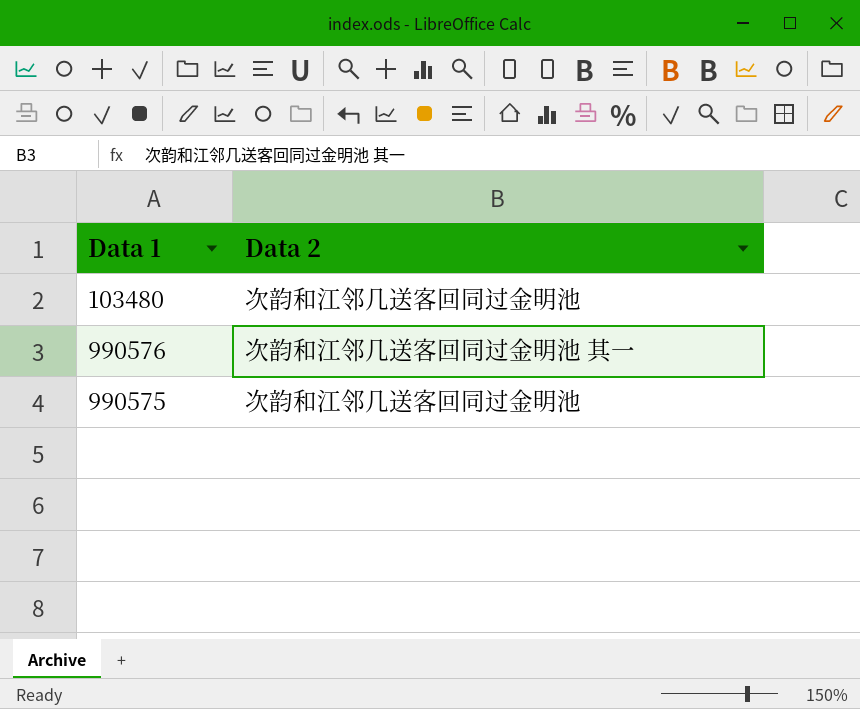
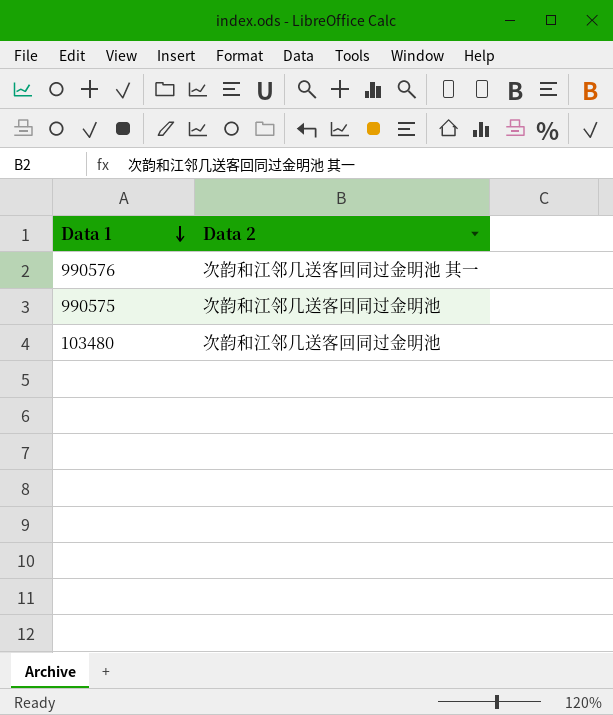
row order: none -> Data 1 descending

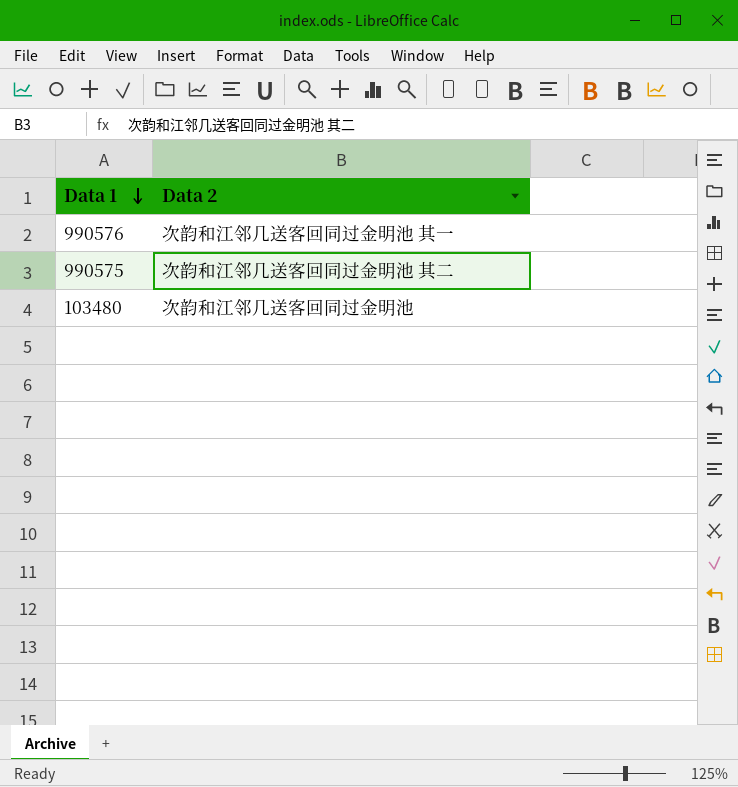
990575 | Data 2: 次韵和江邻几送客回同过金明池 -> 次韵和江邻几送客回同过金明池 其二

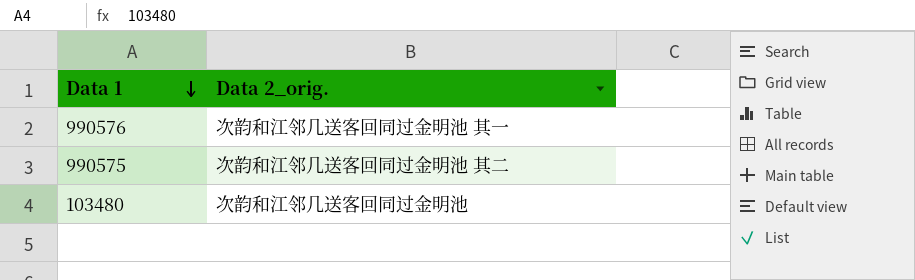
column name: Data 2 -> Data 2_orig.

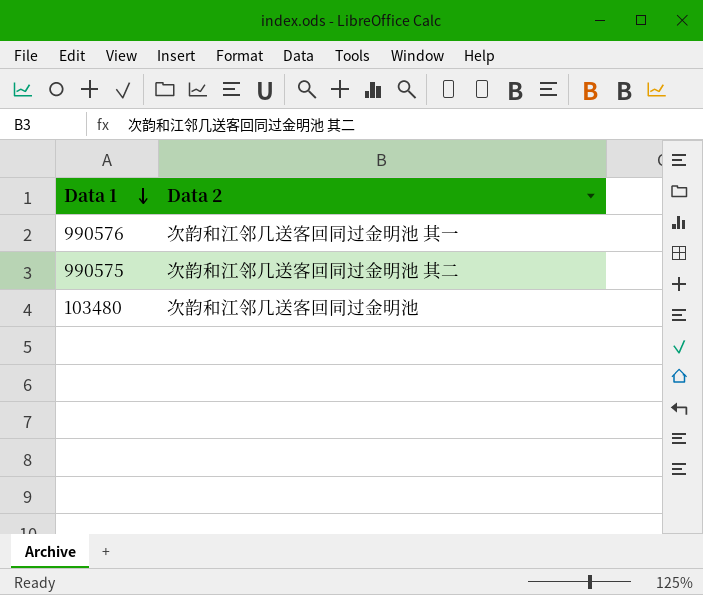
column name: Data 2_orig. -> Data 2

